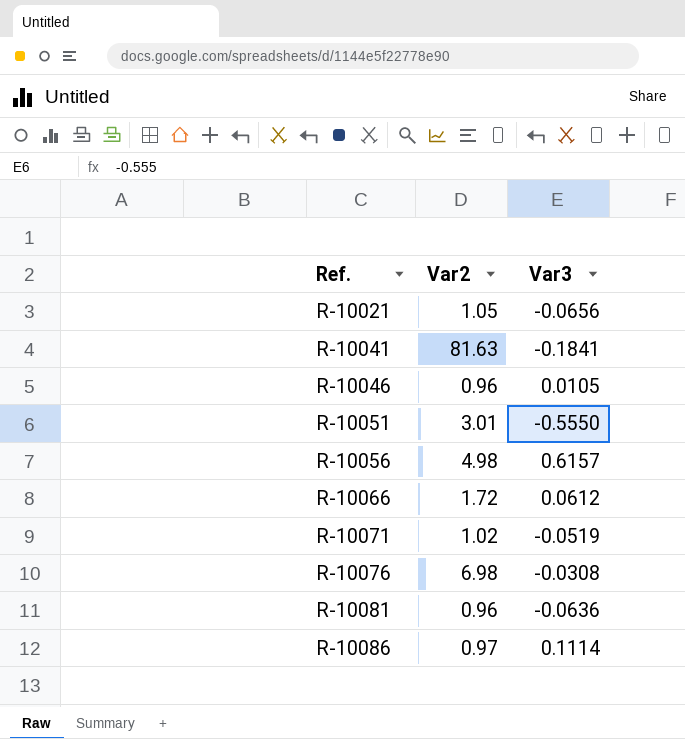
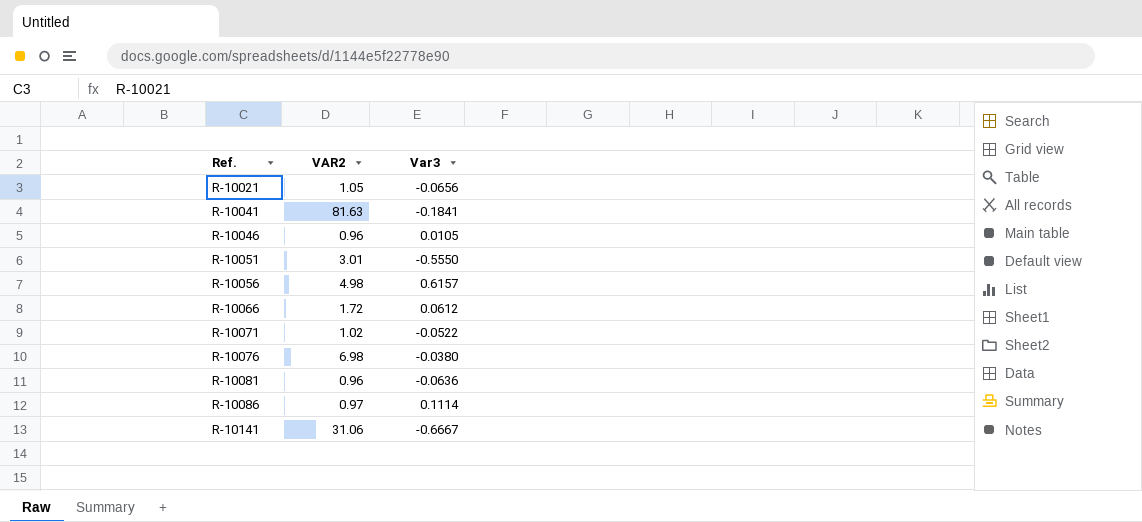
column name: Var2 -> VAR2
R-10071 | Var3: -0.0519 -> -0.0522
R-10076 | Var3: -0.0308 -> -0.0380
row R-10141: none -> 31.06 | -0.6667

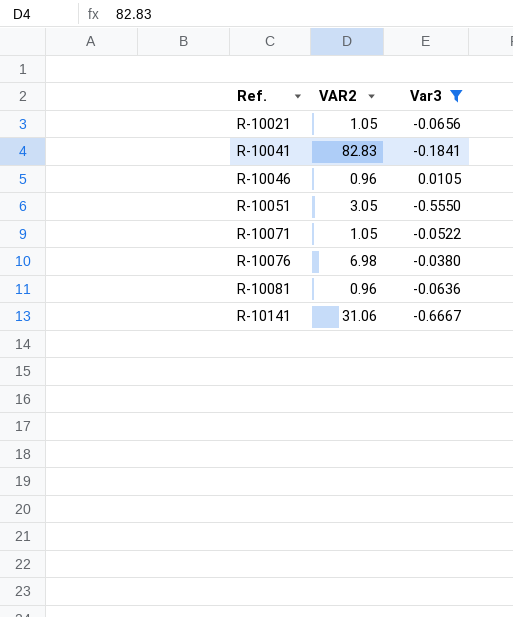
filter: none -> Var3 <= 0.0105
R-10041 | VAR2: 81.63 -> 82.83
R-10051 | VAR2: 3.01 -> 3.05
R-10071 | VAR2: 1.02 -> 1.05

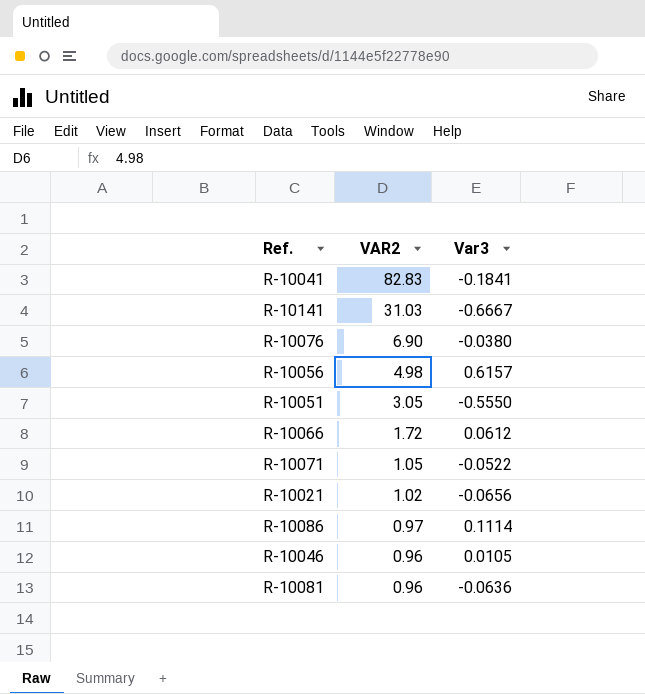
filter: Var3 <= 0.0105 -> none
row order: Ref. ascending -> VAR2 descending
R-10141 | VAR2: 31.06 -> 31.03
R-10076 | VAR2: 6.98 -> 6.90
R-10021 | VAR2: 1.05 -> 1.02

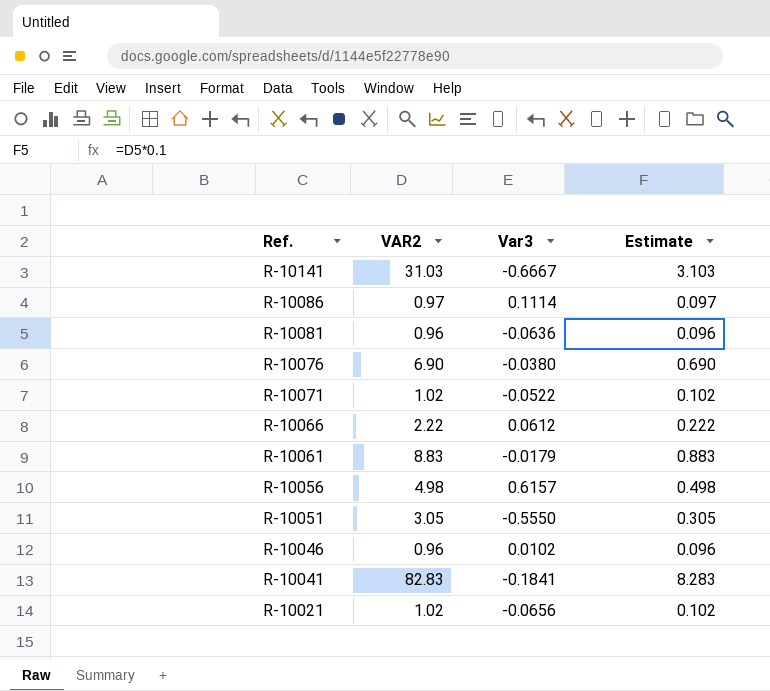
row order: VAR2 descending -> Ref. descending
column Estimate | formula: none -> [VAR2] * 0.1
R-10071 | VAR2: 1.05 -> 1.02
R-10066 | VAR2: 1.72 -> 2.22
row R-10061: none -> 8.83 | -0.0179 | 0.883
R-10046 | Var3: 0.0105 -> 0.0102

